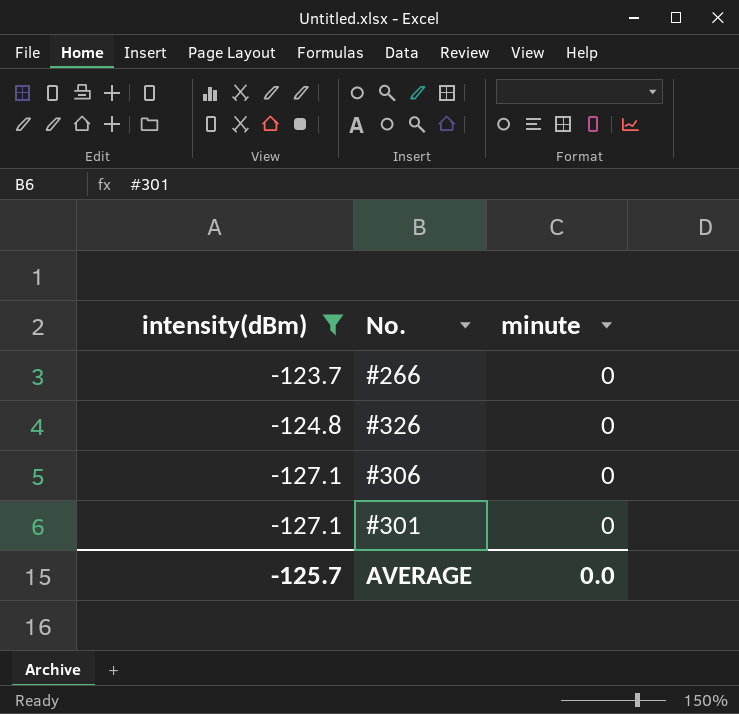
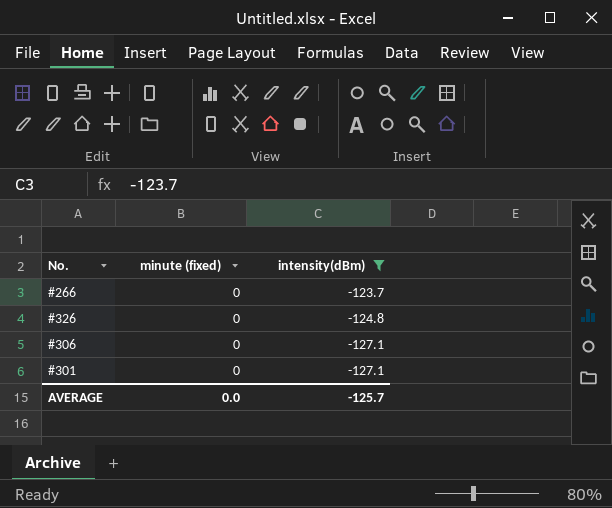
column name: minute -> minute (fixed)
column intensity(dBm) | position: 1 -> 3

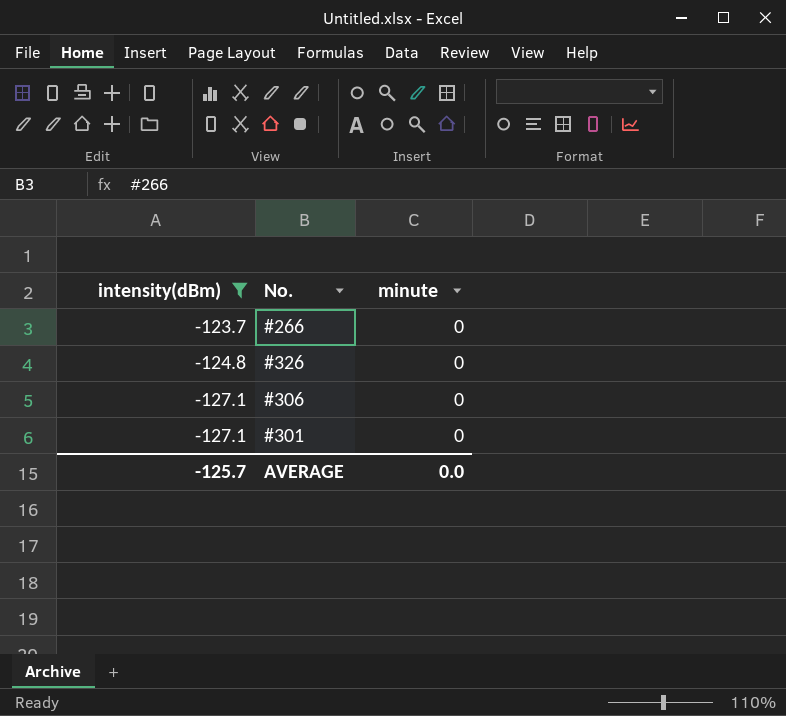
column intensity(dBm) | position: 3 -> 1
column name: minute (fixed) -> minute

